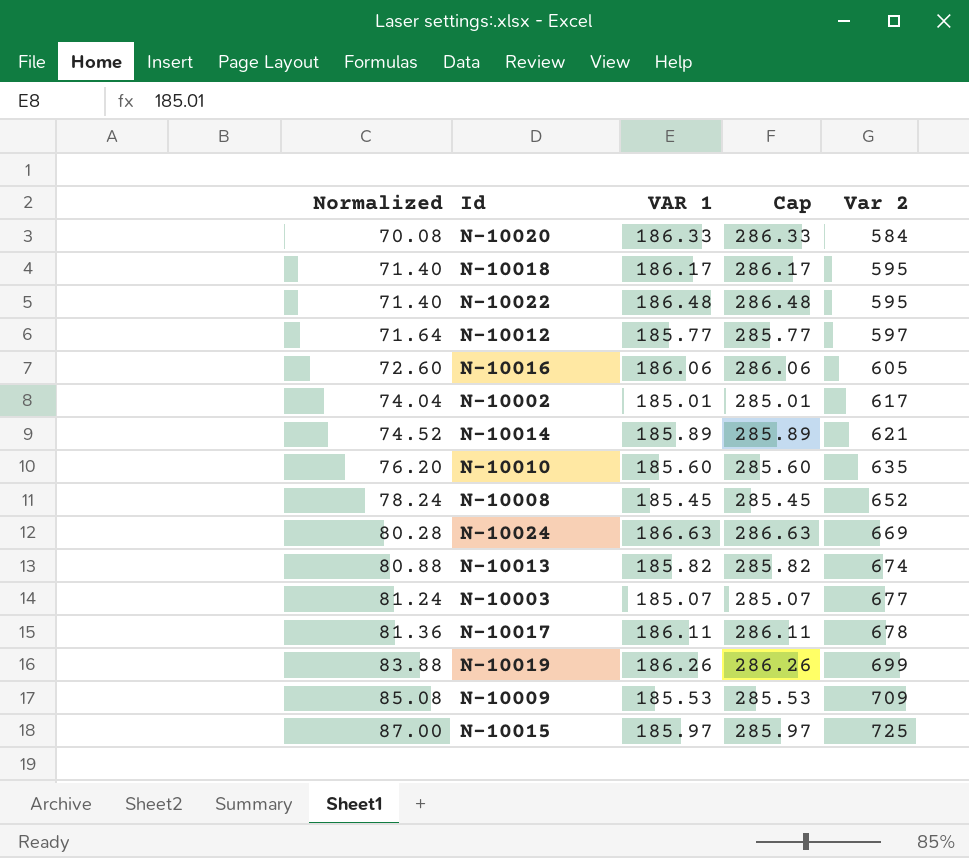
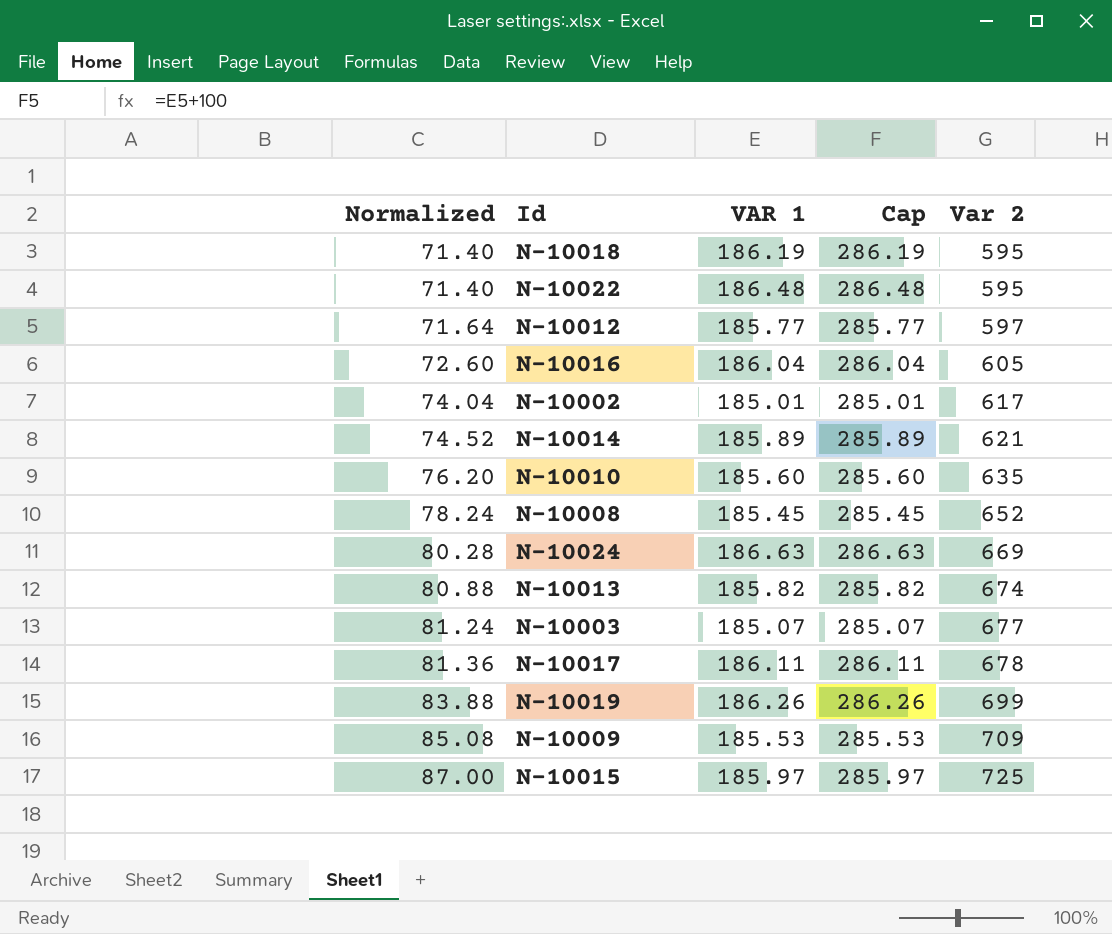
row N-10020: 70.08 | 186.33 | 286.33 | 584 -> none
N-10018 | VAR 1: 186.17 -> 186.19
N-10018 | Cap: 286.17 -> 286.19
N-10016 | VAR 1: 186.06 -> 186.04
N-10016 | Cap: 286.06 -> 286.04

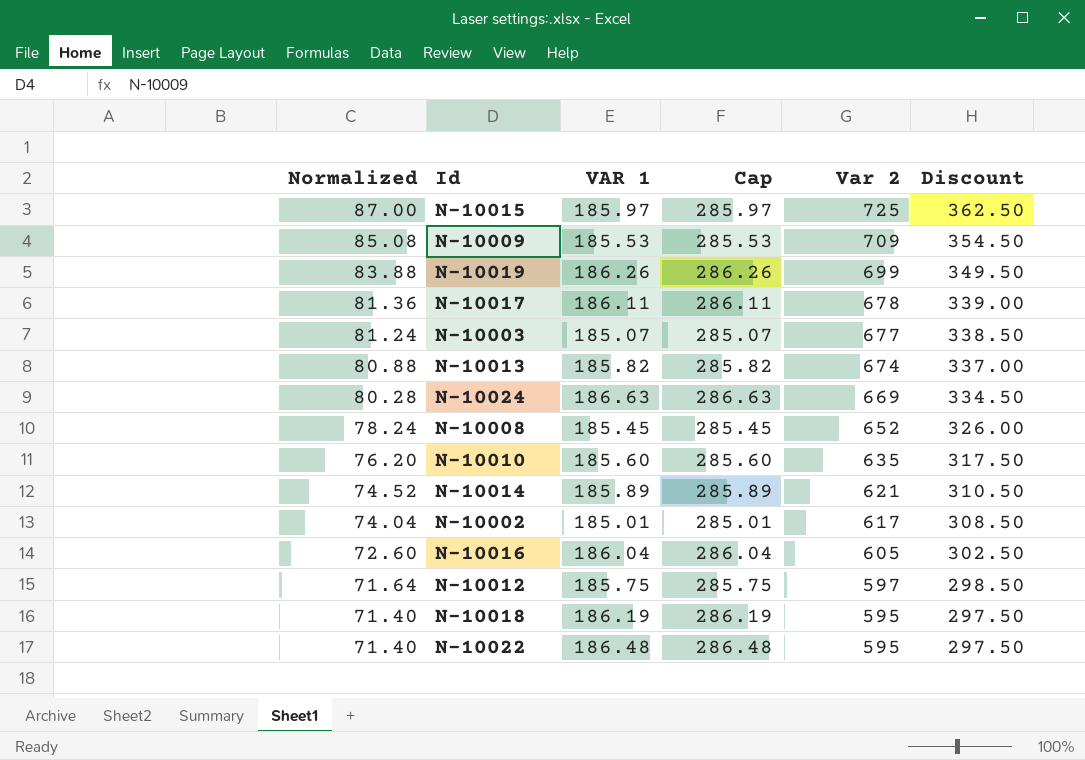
row order: Normalized ascending -> Normalized descending
column Discount | formula: none -> [Var 2] * 0.5
N-10012 | VAR 1: 185.77 -> 185.75
N-10012 | Cap: 285.77 -> 285.75

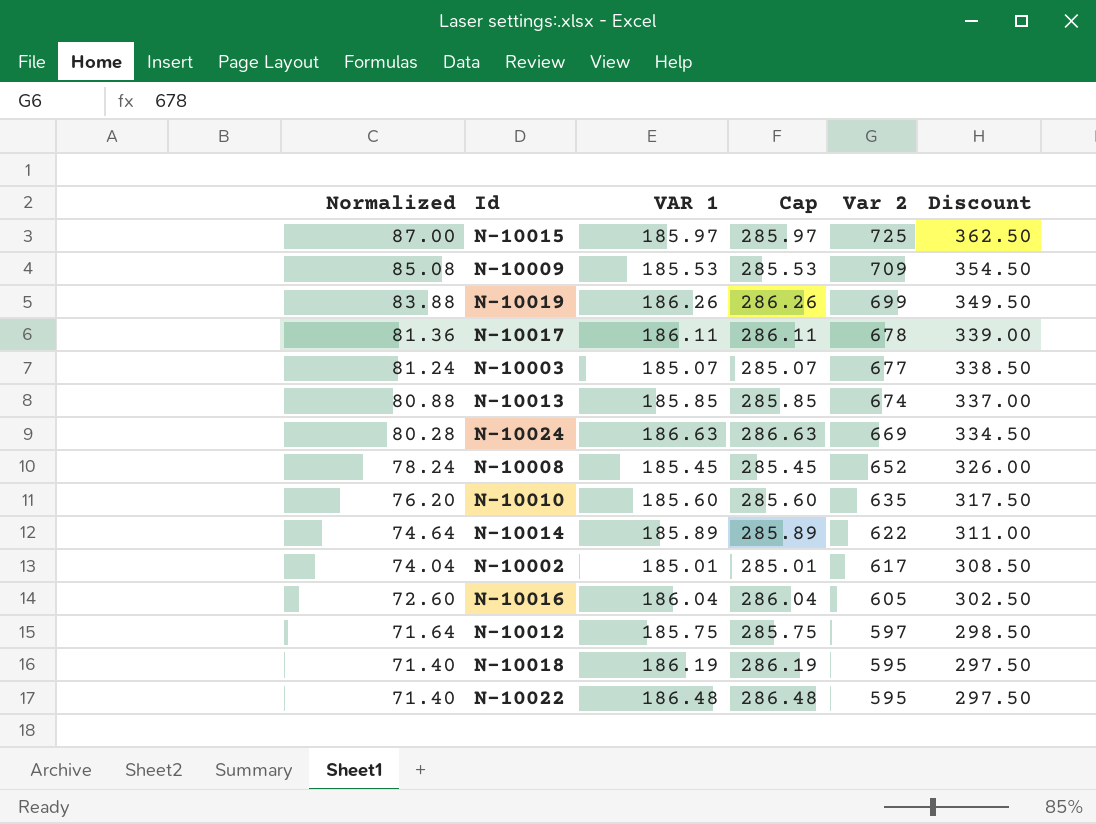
N-10013 | VAR 1: 185.82 -> 185.85
N-10013 | Cap: 285.82 -> 285.85
N-10014 | Normalized: 74.52 -> 74.64
N-10014 | Var 2: 621 -> 622
N-10014 | Discount: 310.50 -> 311.00

